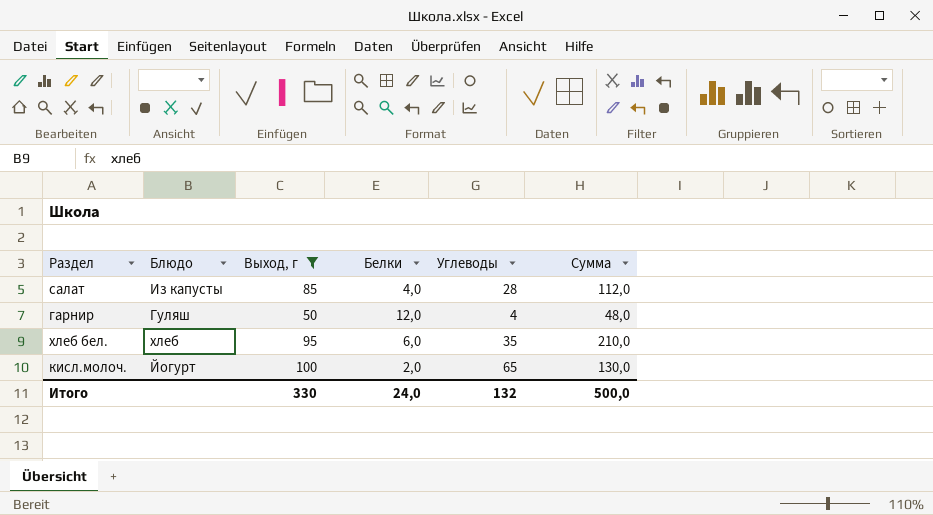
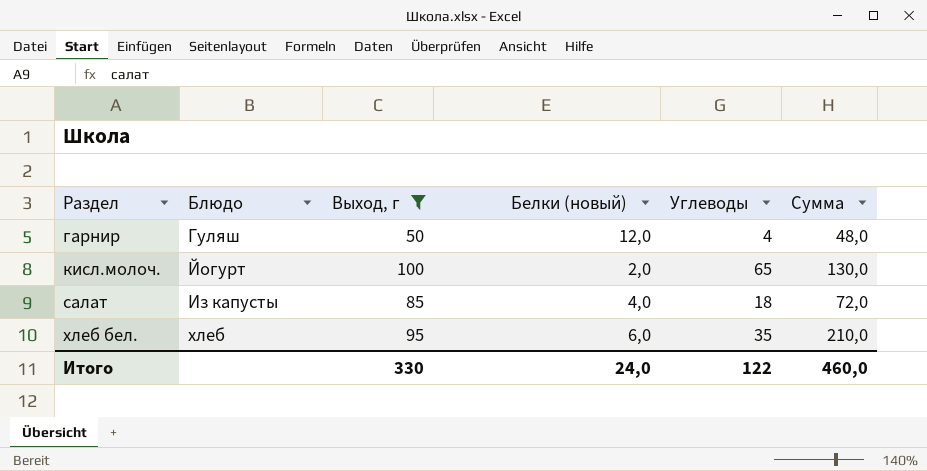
row order: none -> Раздел ascending
column name: Белки -> Белки (новый)
салат | Углеводы: 28 -> 18
салат | Сумма: 112,0 -> 72,0
Итого | Углеводы: 132 -> 122
Итого | Сумма: 500,0 -> 460,0

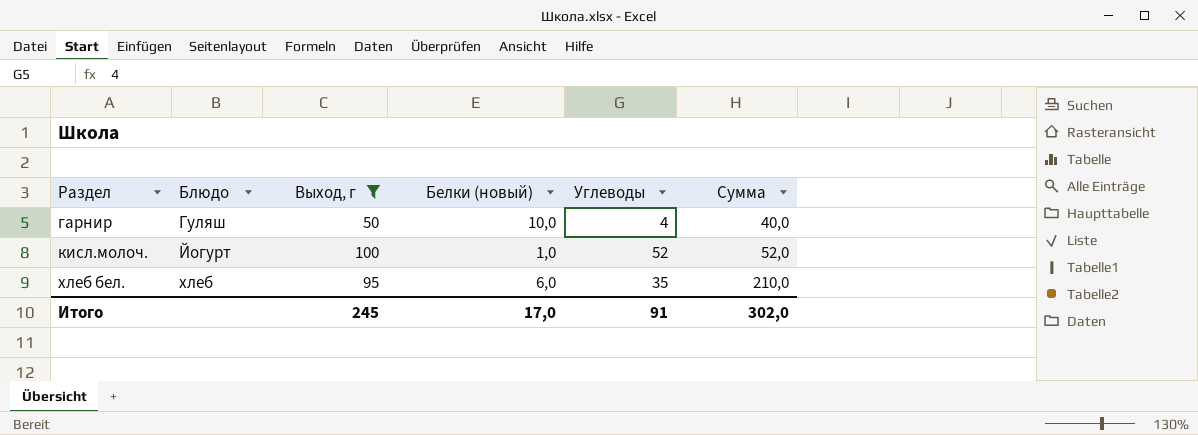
row салат: Из капусты | 85 | 4,0 | 18 | 72,0 -> none
гарнир | Белки (новый): 12,0 -> 10,0
гарнир | Сумма: 48,0 -> 40,0
кисл.молоч. | Белки (новый): 2,0 -> 1,0
кисл.молоч. | Углеводы: 65 -> 52
кисл.молоч. | Сумма: 130,0 -> 52,0
Итого | Выход, г: 330 -> 245
Итого | Белки (новый): 24,0 -> 17,0
Итого | Углеводы: 122 -> 91
Итого | Сумма: 460,0 -> 302,0

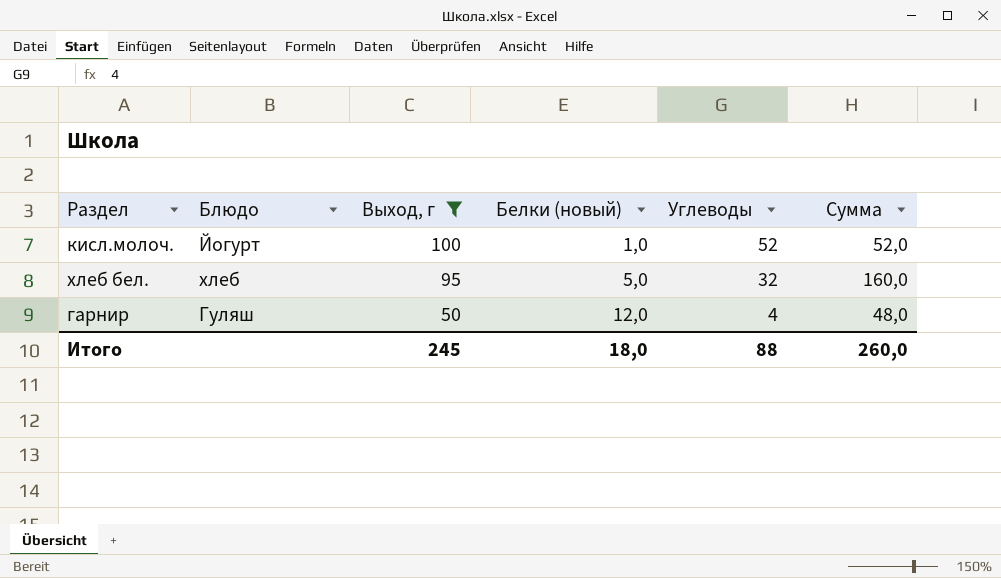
row order: Раздел ascending -> Выход, г descending
хлеб бел. | Белки (новый): 6,0 -> 5,0
хлеб бел. | Углеводы: 35 -> 32
хлеб бел. | Сумма: 210,0 -> 160,0
гарнир | Белки (новый): 10,0 -> 12,0
гарнир | Сумма: 40,0 -> 48,0
Итого | Белки (новый): 17,0 -> 18,0
Итого | Углеводы: 91 -> 88
Итого | Сумма: 302,0 -> 260,0

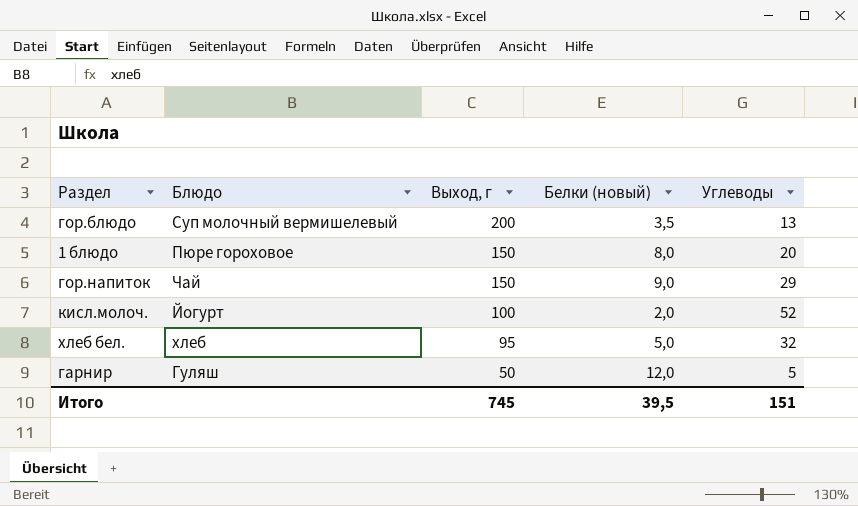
filter: Выход, г <= 100 -> none
column Сумма | formula: [Белки (новый)] * [Углеводы] -> none
кисл.молоч. | Белки (новый): 1,0 -> 2,0
гарнир | Углеводы: 4 -> 5
Итого | Выход, г: 245 -> 745
Итого | Белки (новый): 18,0 -> 39,5
Итого | Углеводы: 88 -> 151

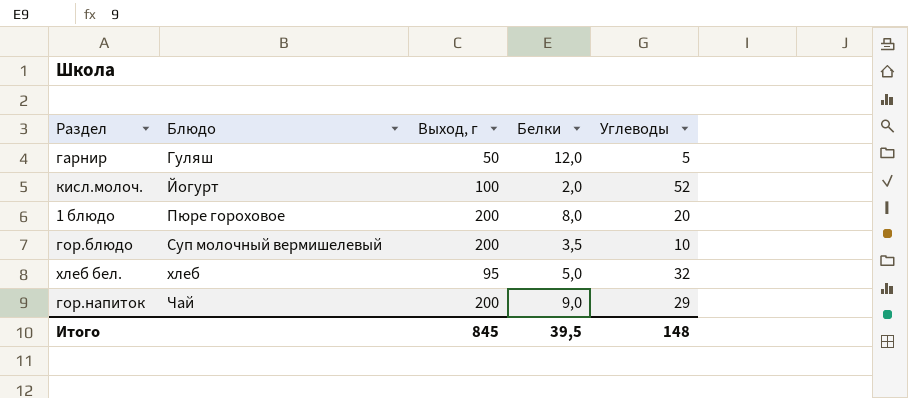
row order: Выход, г descending -> Блюдо ascending
column name: Белки (новый) -> Белки
1 блюдо | Выход, г: 150 -> 200
гор.блюдо | Углеводы: 13 -> 10
гор.напиток | Выход, г: 150 -> 200
Итого | Выход, г: 745 -> 845
Итого | Углеводы: 151 -> 148

